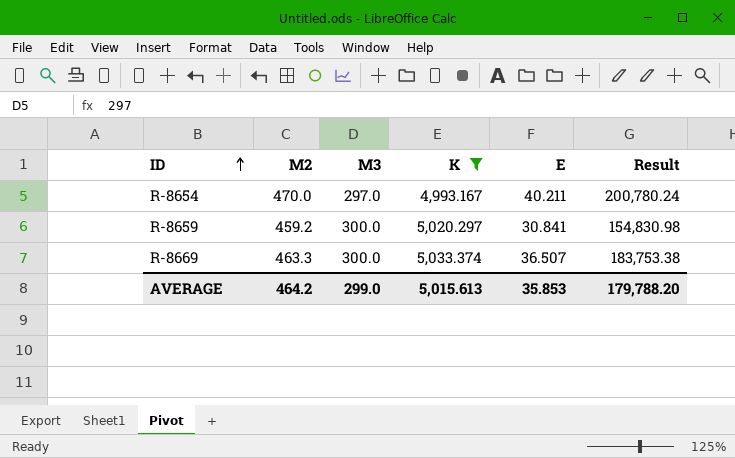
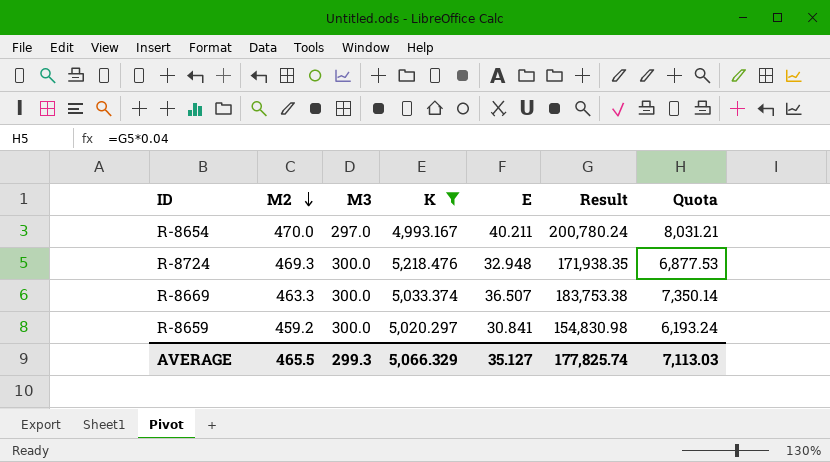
row order: ID ascending -> M2 descending
column Quota | formula: none -> [Result] * 0.04
row R-8724: none -> 469.3 | 300.0 | 5,218.476 | 32.948 | 171,938.35 | 6,877.53
AVERAGE | M2: 464.2 -> 465.5
AVERAGE | M3: 299.0 -> 299.3
AVERAGE | K: 5,015.613 -> 5,066.329
AVERAGE | E: 35.853 -> 35.127
AVERAGE | Result: 179,788.20 -> 177,825.74

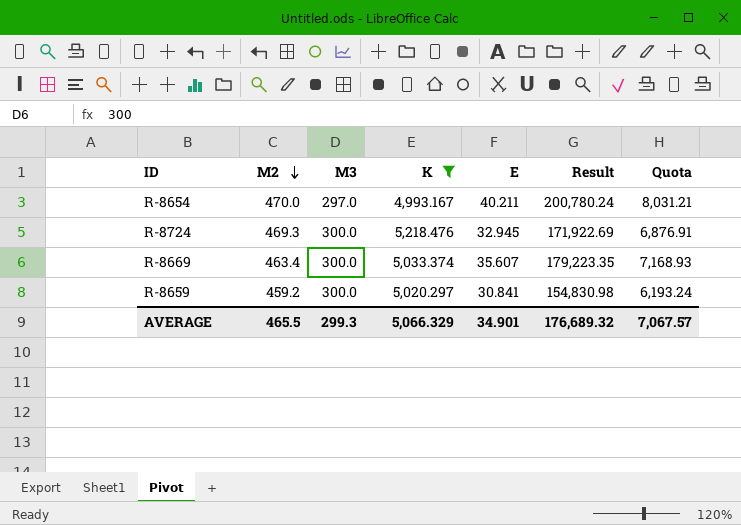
R-8724 | E: 32.948 -> 32.945
R-8724 | Result: 171,938.35 -> 171,922.69
R-8724 | Quota: 6,877.53 -> 6,876.91
R-8669 | M2: 463.3 -> 463.4
R-8669 | E: 36.507 -> 35.607
R-8669 | Result: 183,753.38 -> 179,223.35
R-8669 | Quota: 7,350.14 -> 7,168.93
AVERAGE | E: 35.127 -> 34.901
AVERAGE | Result: 177,825.74 -> 176,689.32
AVERAGE | Quota: 7,113.03 -> 7,067.57

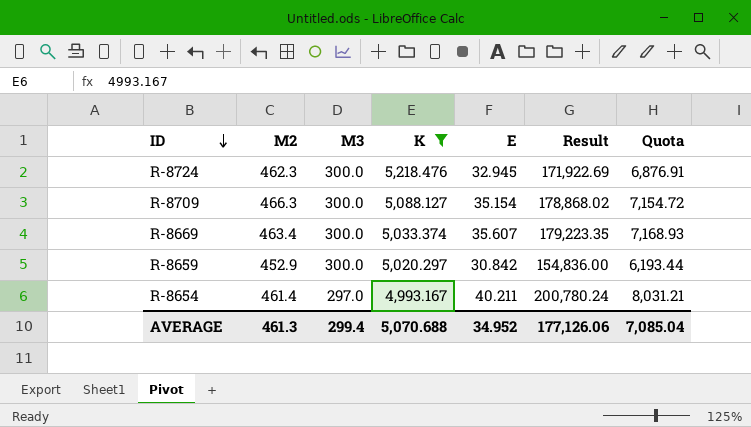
row order: M2 descending -> ID descending
R-8724 | M2: 469.3 -> 462.3
row R-8709: none -> 466.3 | 300.0 | 5,088.127 | 35.154 | 178,868.02 | 7,154.72
R-8659 | M2: 459.2 -> 452.9
R-8659 | E: 30.841 -> 30.842
R-8659 | Result: 154,830.98 -> 154,836.00
R-8659 | Quota: 6,193.24 -> 6,193.44
R-8654 | M2: 470.0 -> 461.4
AVERAGE | M2: 465.5 -> 461.3
AVERAGE | M3: 299.3 -> 299.4
AVERAGE | K: 5,066.329 -> 5,070.688
AVERAGE | E: 34.901 -> 34.952
AVERAGE | Result: 176,689.32 -> 177,126.06
AVERAGE | Quota: 7,067.57 -> 7,085.04

